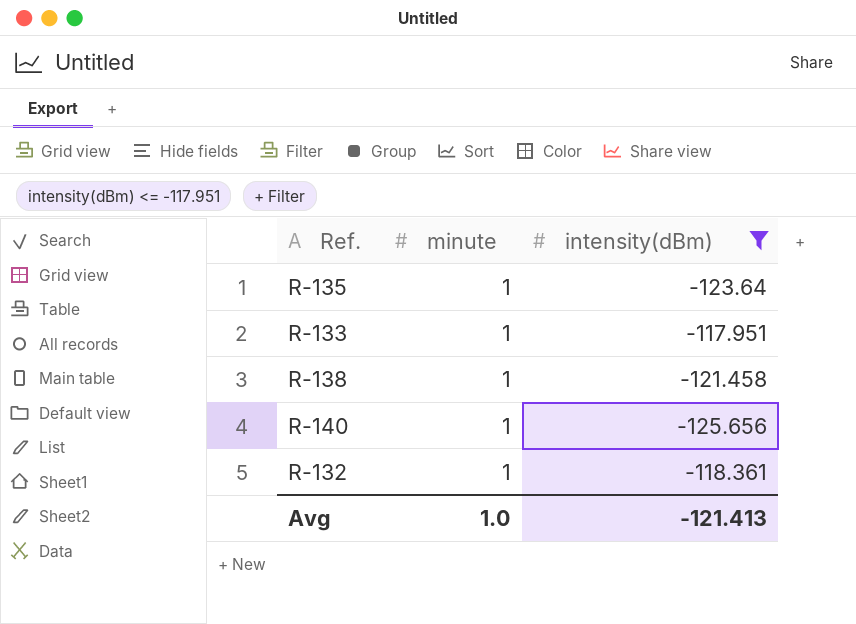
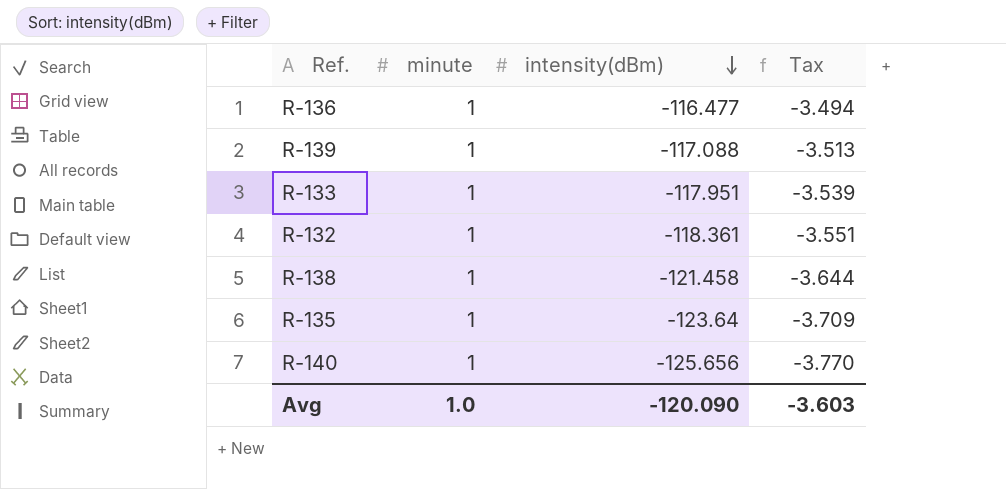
filter: intensity(dBm) <= -117.951 -> none
row order: none -> intensity(dBm) descending
column Tax | formula: none -> [intensity(dBm)] * 0.03
Avg | intensity(dBm): -121.413 -> -120.090

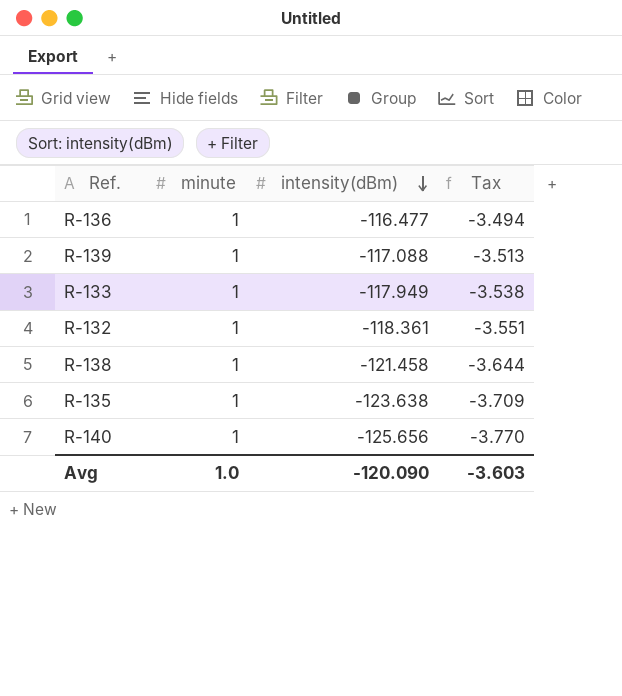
R-133 | intensity(dBm): -117.951 -> -117.949
R-133 | Tax: -3.539 -> -3.538
R-135 | intensity(dBm): -123.64 -> -123.638

